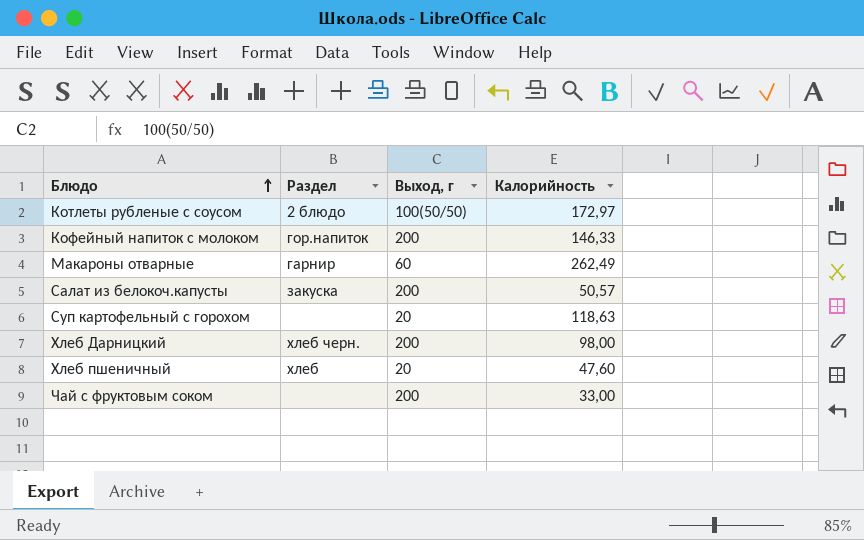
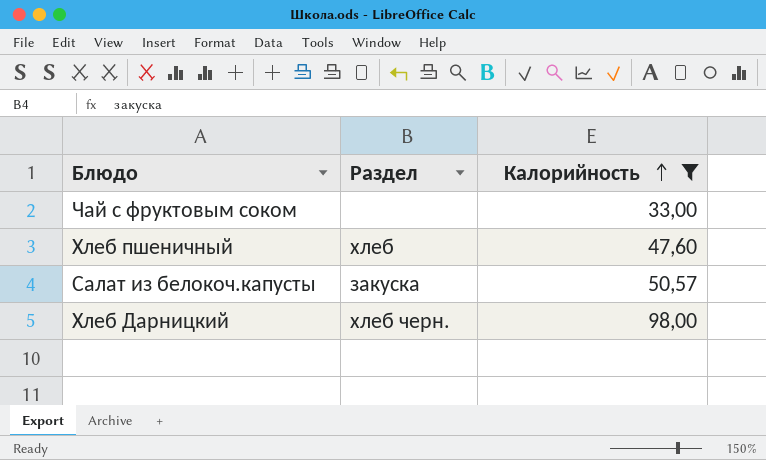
filter: none -> Калорийность <= 98,00
row order: Блюдо ascending -> Калорийность ascending
column Выход, г | position: 3 -> none

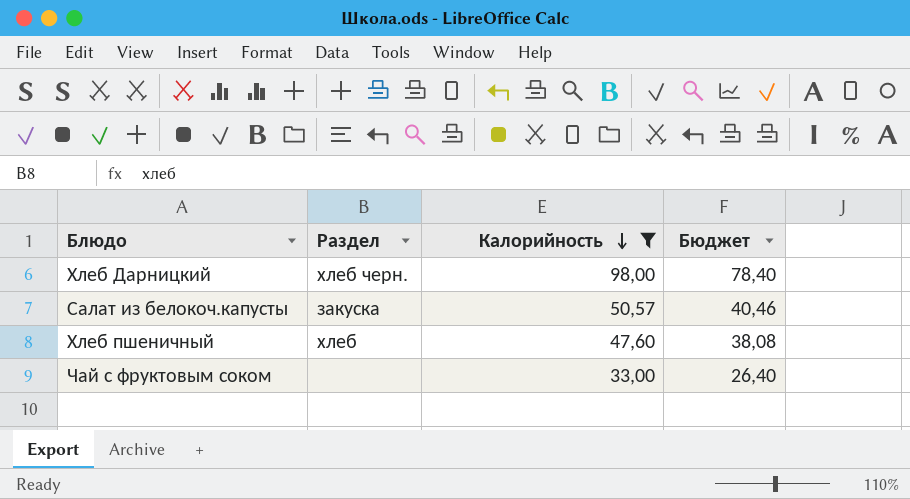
row order: Калорийность ascending -> Калорийность descending
column Бюджет | formula: none -> [Калорийность] * 0,8

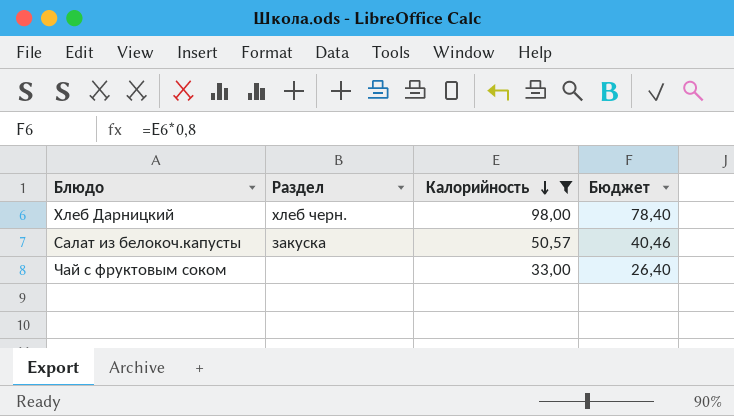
row Хлеб пшеничный: хлеб | 47,60 | 38,08 -> none

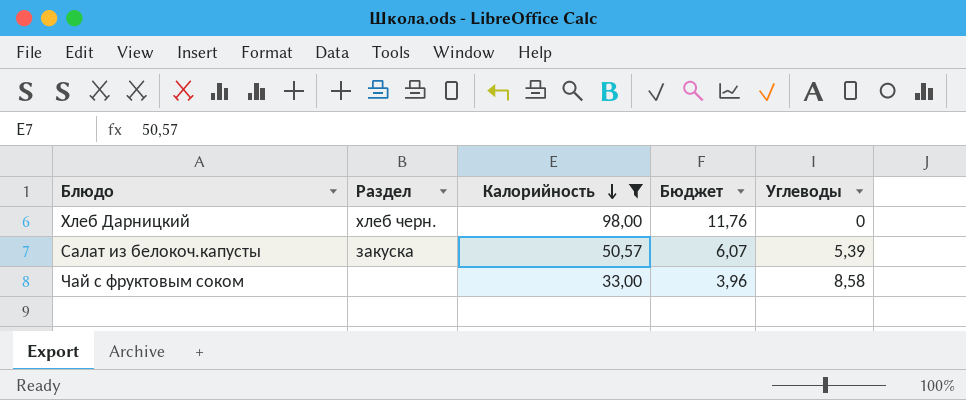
column Бюджет | formula: [Калорийность] * 0,8 -> [Калорийность] * 0,12
column Углеводы | position: none -> 5

